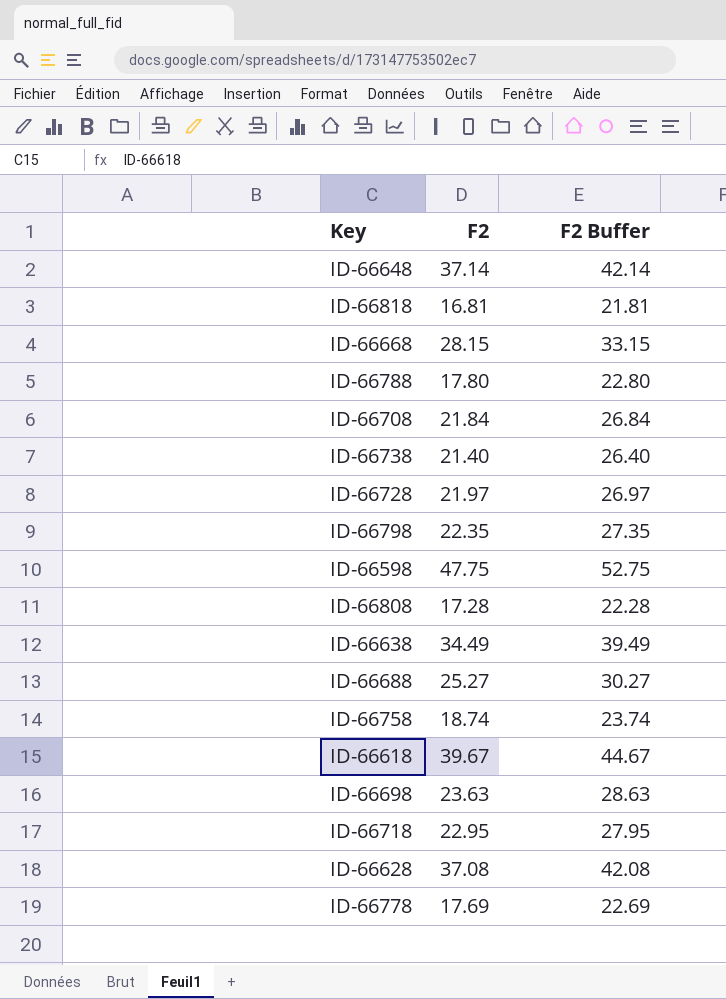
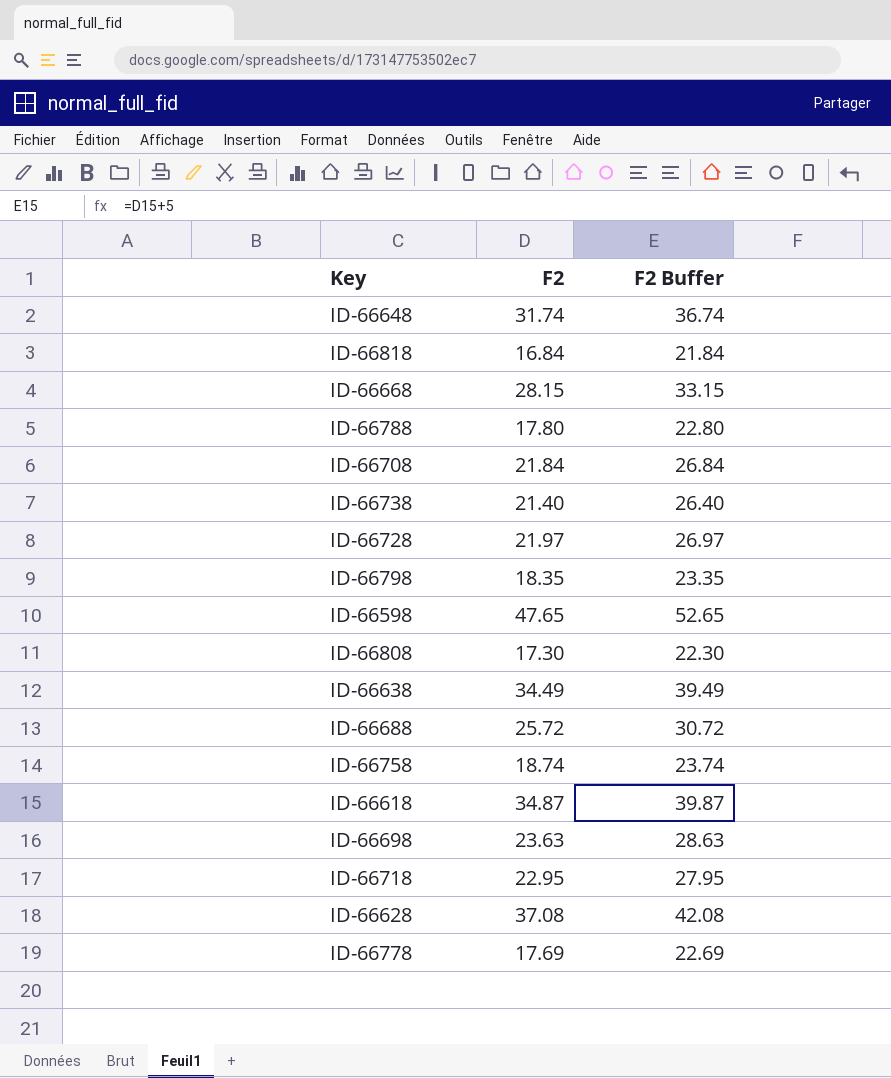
ID-66648 | F2: 37.14 -> 31.74
ID-66648 | F2 Buffer: 42.14 -> 36.74
ID-66818 | F2: 16.81 -> 16.84
ID-66818 | F2 Buffer: 21.81 -> 21.84
ID-66798 | F2: 22.35 -> 18.35
ID-66798 | F2 Buffer: 27.35 -> 23.35
ID-66598 | F2: 47.75 -> 47.65
ID-66598 | F2 Buffer: 52.75 -> 52.65
ID-66808 | F2: 17.28 -> 17.30
ID-66808 | F2 Buffer: 22.28 -> 22.30
ID-66688 | F2: 25.27 -> 25.72
ID-66688 | F2 Buffer: 30.27 -> 30.72
ID-66618 | F2: 39.67 -> 34.87
ID-66618 | F2 Buffer: 44.67 -> 39.87

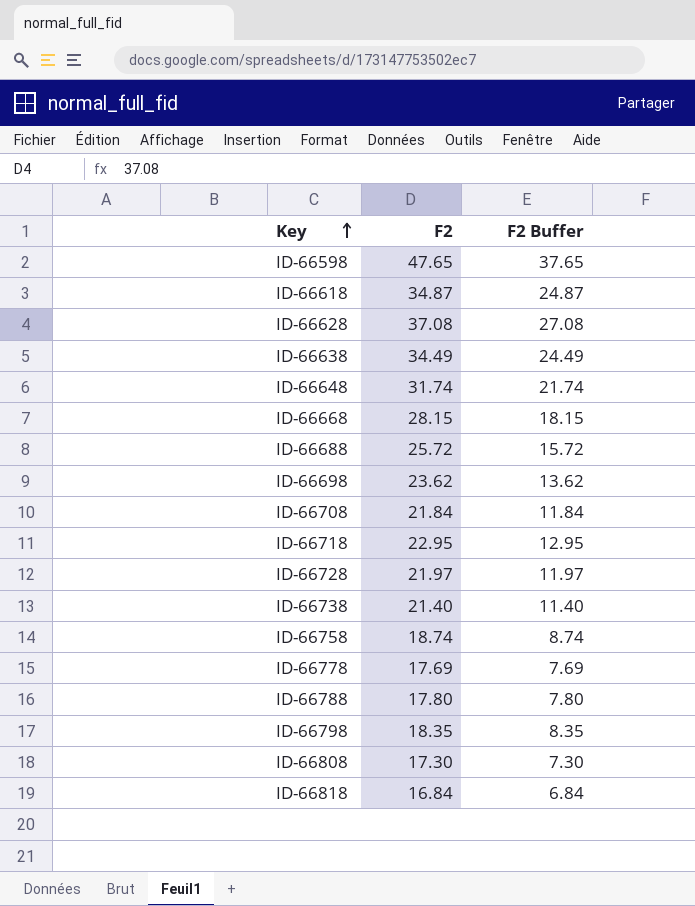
row order: none -> Key ascending
column F2 Buffer | formula: [F2] + 5 -> [F2] - 10
ID-66698 | F2: 23.63 -> 23.62

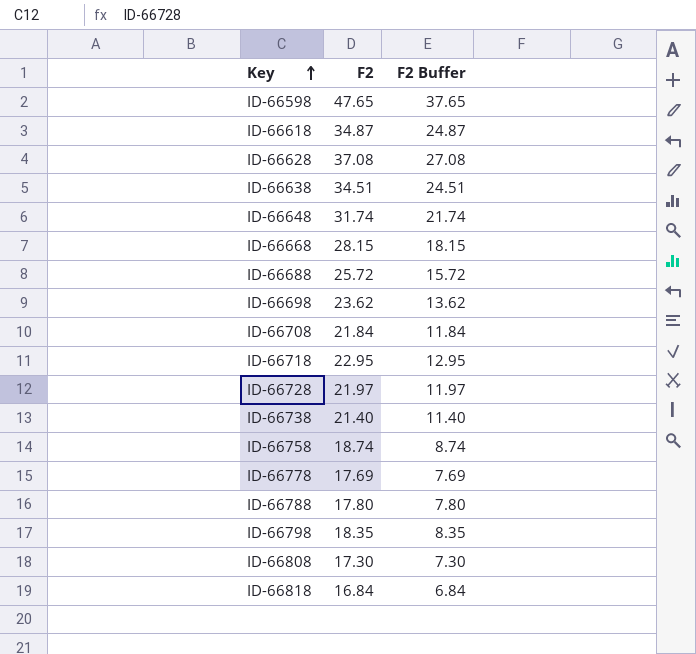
ID-66638 | F2: 34.49 -> 34.51
ID-66638 | F2 Buffer: 24.49 -> 24.51

